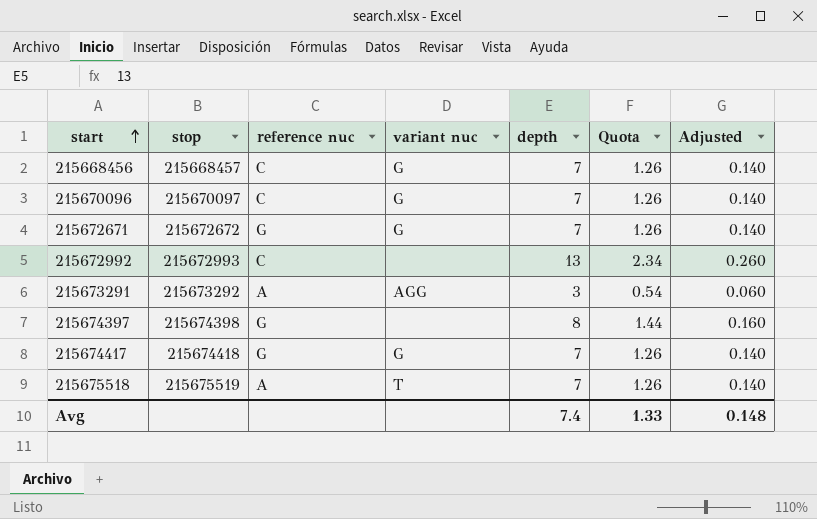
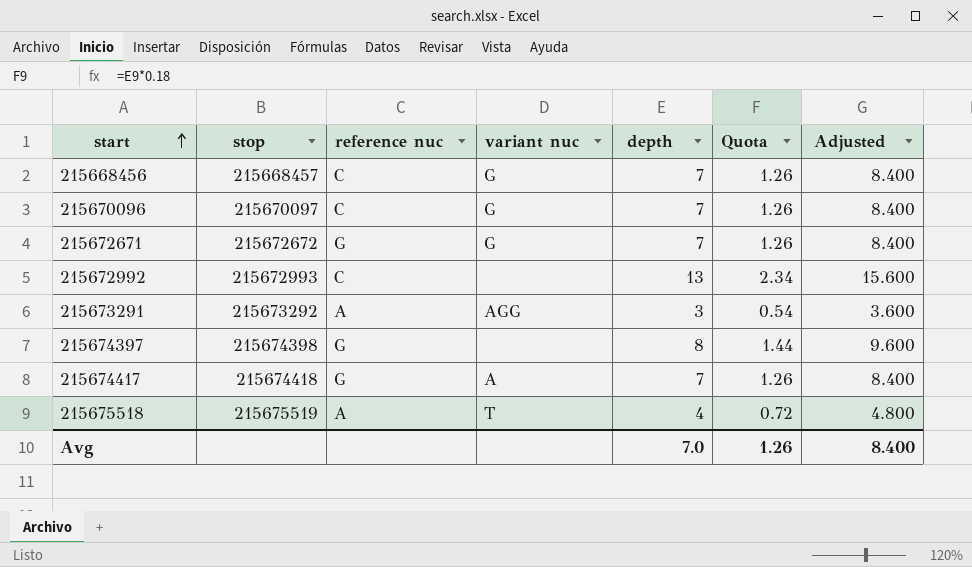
column Adjusted | formula: [depth] * 0.02 -> [depth] * 1.2
215674417 | variant nuc: G -> A
215675518 | depth: 7 -> 4
215675518 | Quota: 1.26 -> 0.72
Avg | depth: 7.4 -> 7.0
Avg | Quota: 1.33 -> 1.26
Avg | Adjusted: 0.148 -> 8.400

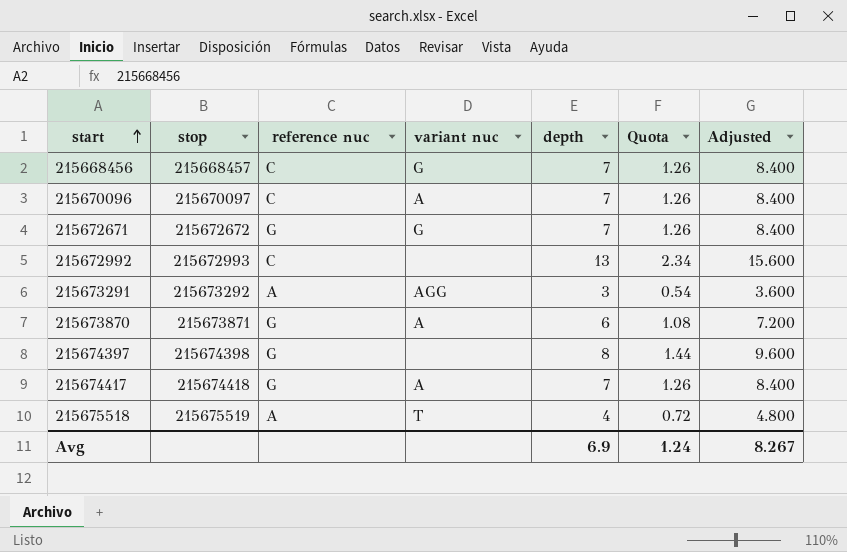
215670096 | variant nuc: G -> A
row 215673870: none -> 215673871 | G | A | 6 | 1.08 | 7.200
Avg | depth: 7.0 -> 6.9
Avg | Quota: 1.26 -> 1.24
Avg | Adjusted: 8.400 -> 8.267

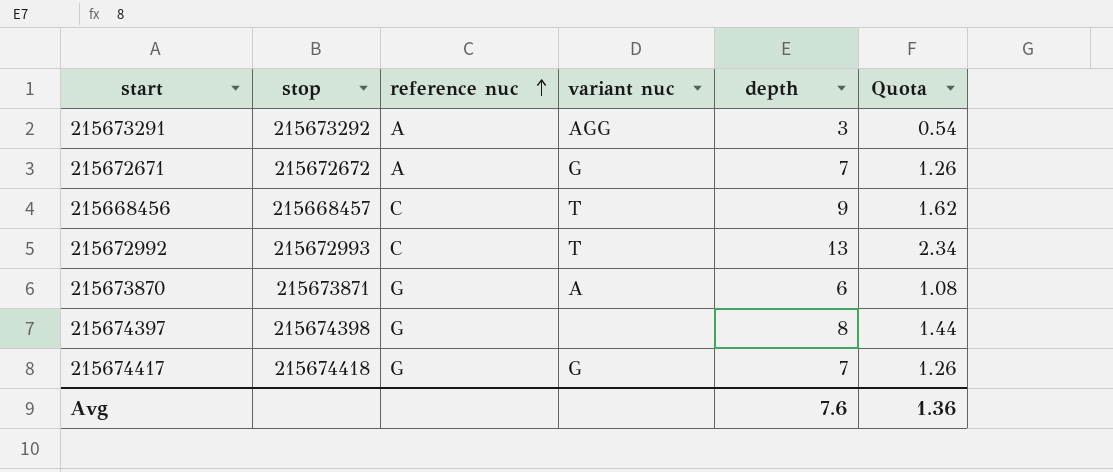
row order: start ascending -> reference nuc ascending
column Adjusted | formula: [depth] * 1.2 -> none
row 215670096: 215670097 | C | A | 7 | 1.26 | 8.400 -> none
row 215675518: 215675519 | A | T | 4 | 0.72 | 4.800 -> none
215672671 | reference nuc: G -> A
215668456 | variant nuc: G -> T
215668456 | depth: 7 -> 9
215668456 | Quota: 1.26 -> 1.62
215672992 | variant nuc: none -> T
215674417 | variant nuc: A -> G
Avg | depth: 6.9 -> 7.6
Avg | Quota: 1.24 -> 1.36

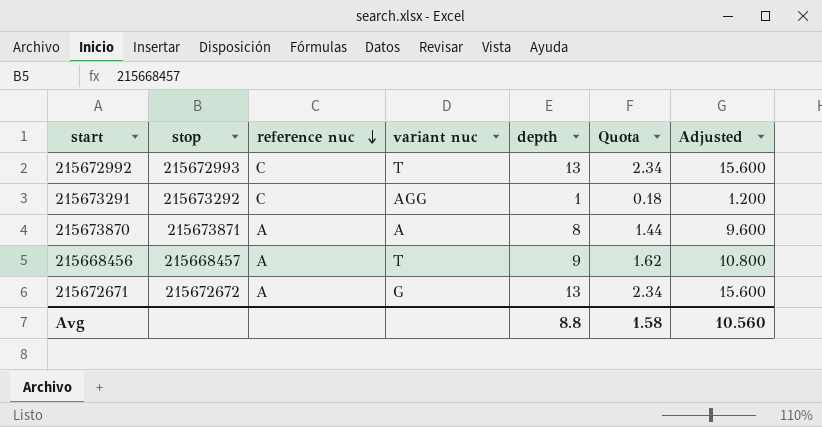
row order: reference nuc ascending -> reference nuc descending
column Adjusted | formula: none -> [depth] * 1.2
row 215674397: 215674398 | G | none | 8 | 1.44 -> none
row 215674417: 215674418 | G | G | 7 | 1.26 -> none
215673291 | reference nuc: A -> C
215673291 | depth: 3 -> 1
215673291 | Quota: 0.54 -> 0.18
215673870 | reference nuc: G -> A
215673870 | depth: 6 -> 8
215673870 | Quota: 1.08 -> 1.44
215668456 | reference nuc: C -> A
215672671 | depth: 7 -> 13
215672671 | Quota: 1.26 -> 2.34
Avg | depth: 7.6 -> 8.8
Avg | Quota: 1.36 -> 1.58

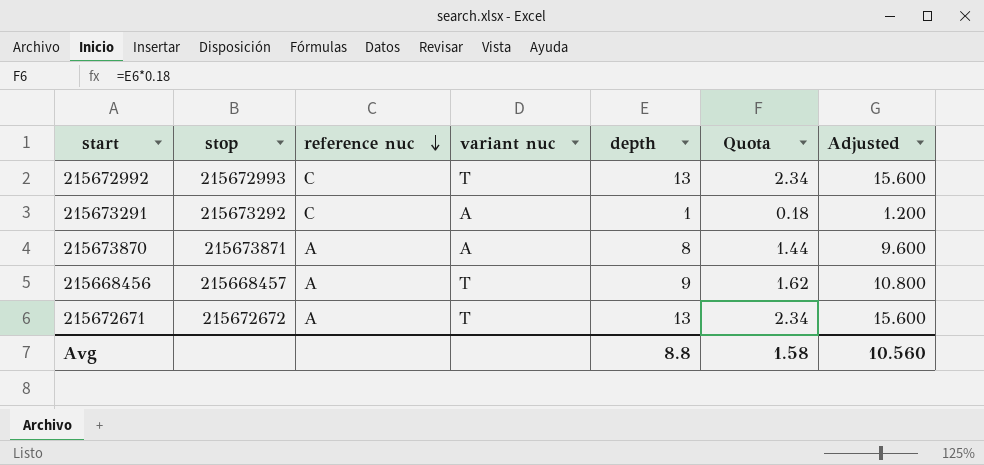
215673291 | variant nuc: AGG -> A
215672671 | variant nuc: G -> T

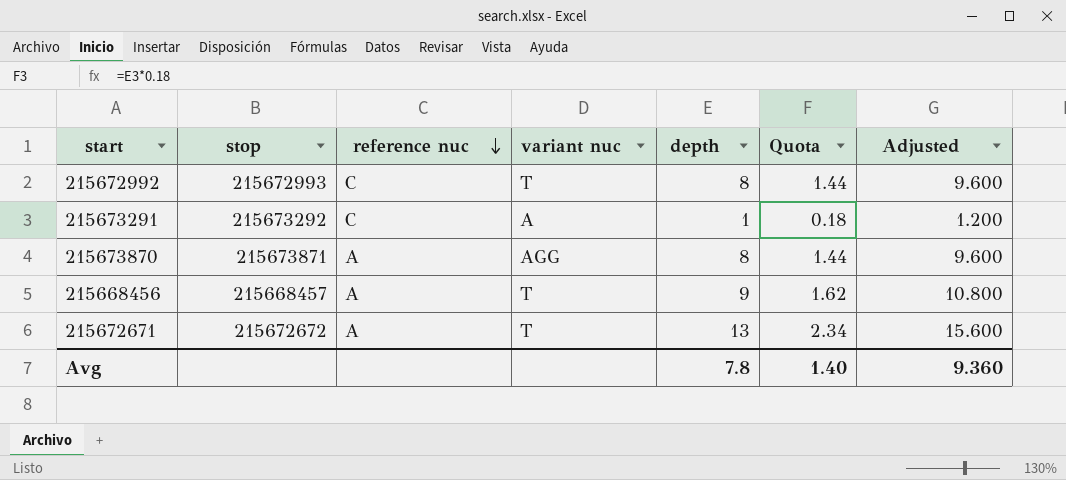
215672992 | depth: 13 -> 8
215672992 | Quota: 2.34 -> 1.44
215672992 | Adjusted: 15.600 -> 9.600
215673870 | variant nuc: A -> AGG
Avg | depth: 8.8 -> 7.8
Avg | Quota: 1.58 -> 1.40
Avg | Adjusted: 10.560 -> 9.360

